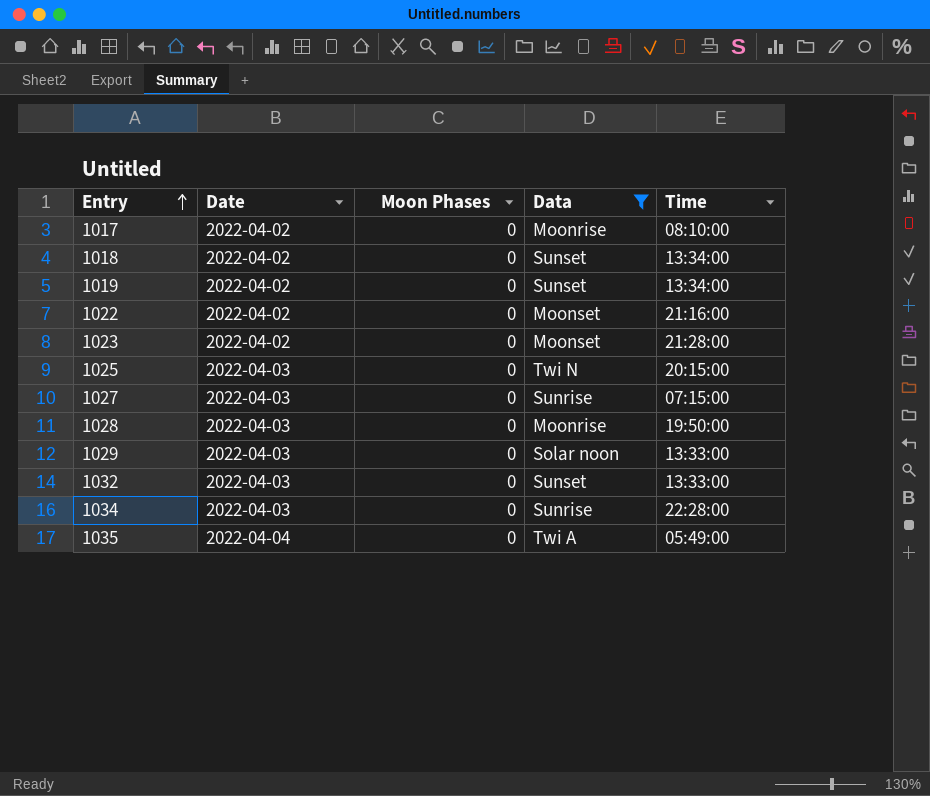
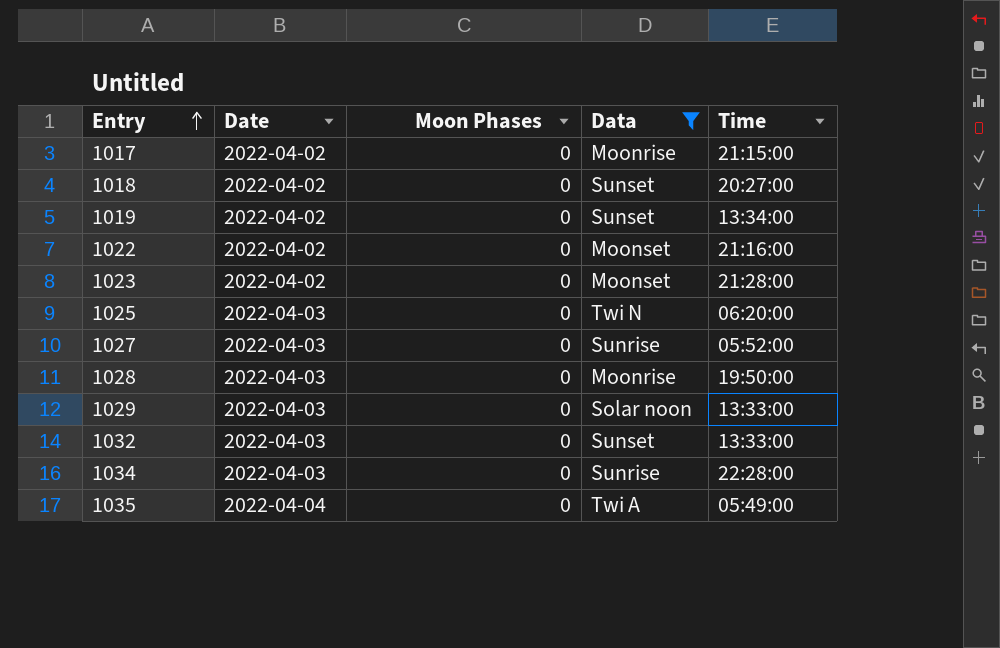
1017 | Time: 08:10:00 -> 21:15:00
1018 | Time: 13:34:00 -> 20:27:00
1025 | Time: 20:15:00 -> 06:20:00
1027 | Time: 07:15:00 -> 05:52:00

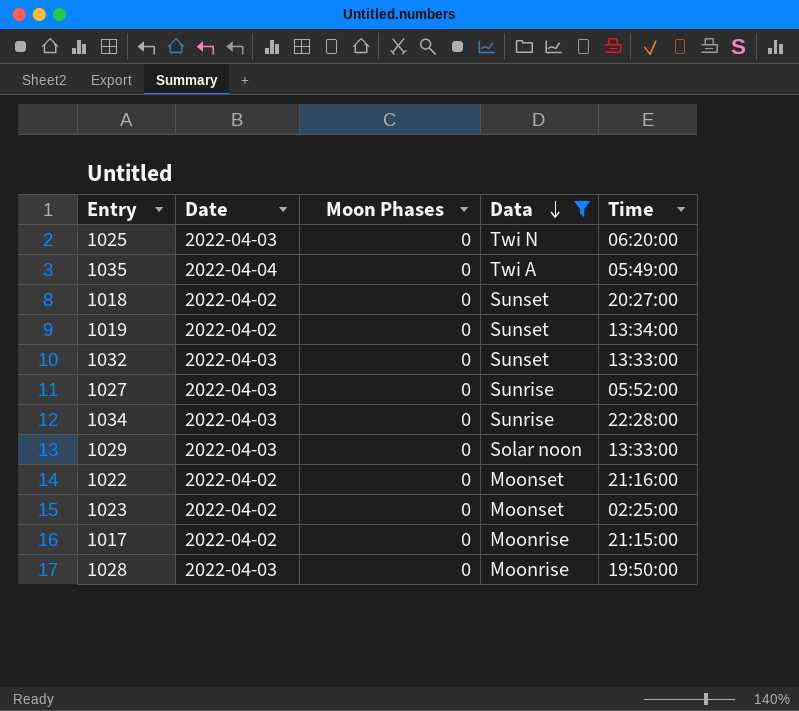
row order: Entry ascending -> Data descending
1023 | Time: 21:28:00 -> 02:25:00

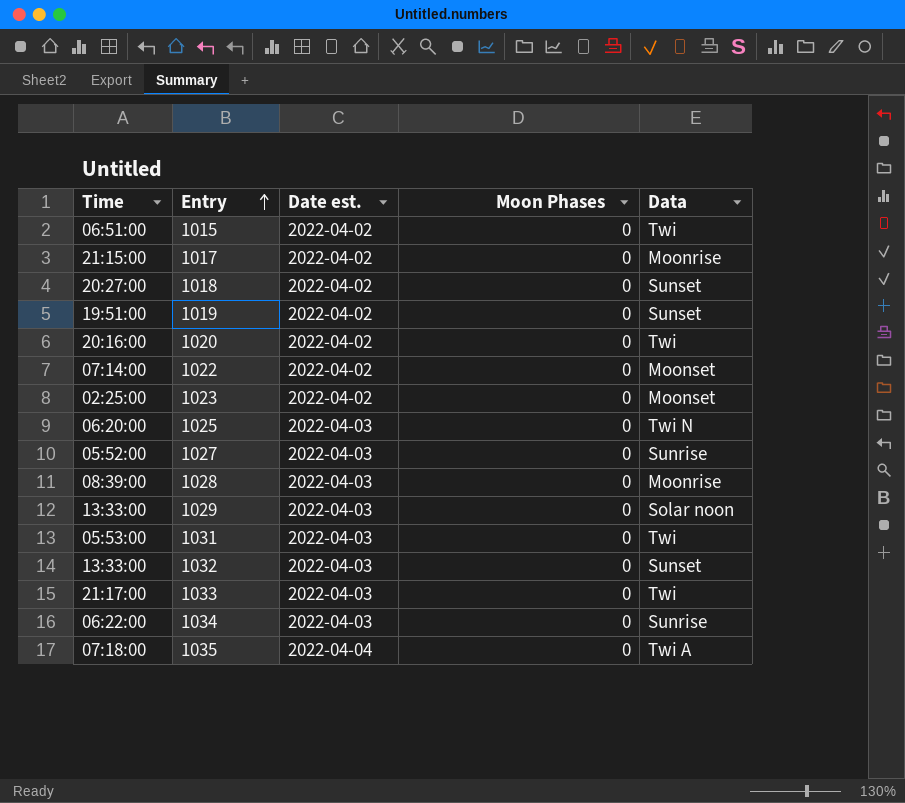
filter: Data != Twi -> none
row order: Data descending -> Entry ascending
column Time | position: 5 -> 1
column name: Date -> Date est.
1019 | Time: 13:34:00 -> 19:51:00
1022 | Time: 21:16:00 -> 07:14:00
1028 | Time: 19:50:00 -> 08:39:00
1034 | Time: 22:28:00 -> 06:22:00
1035 | Time: 05:49:00 -> 07:18:00

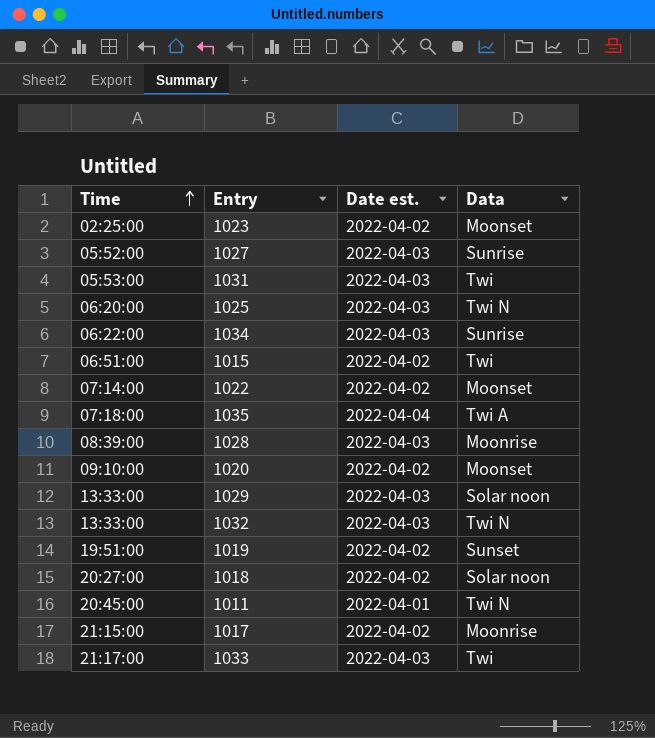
row order: Entry ascending -> Time ascending
column Moon Phases | position: 4 -> none
1020 | Time: 20:16:00 -> 09:10:00
1020 | Data: Twi -> Moonset
1032 | Data: Sunset -> Twi N
1018 | Data: Sunset -> Solar noon
row 1011: none -> 20:45:00 | 2022-04-01 | Twi N

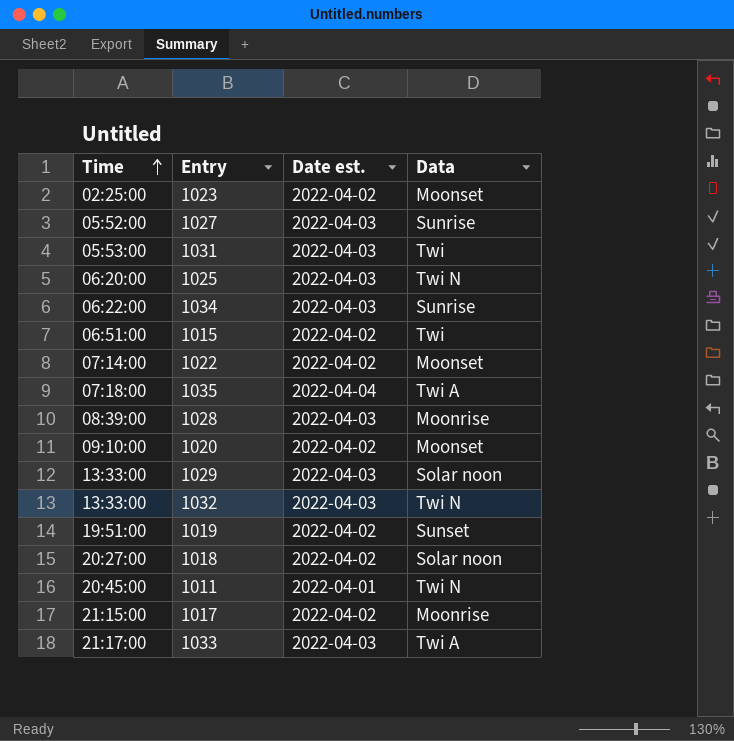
1033 | Data: Twi -> Twi A

